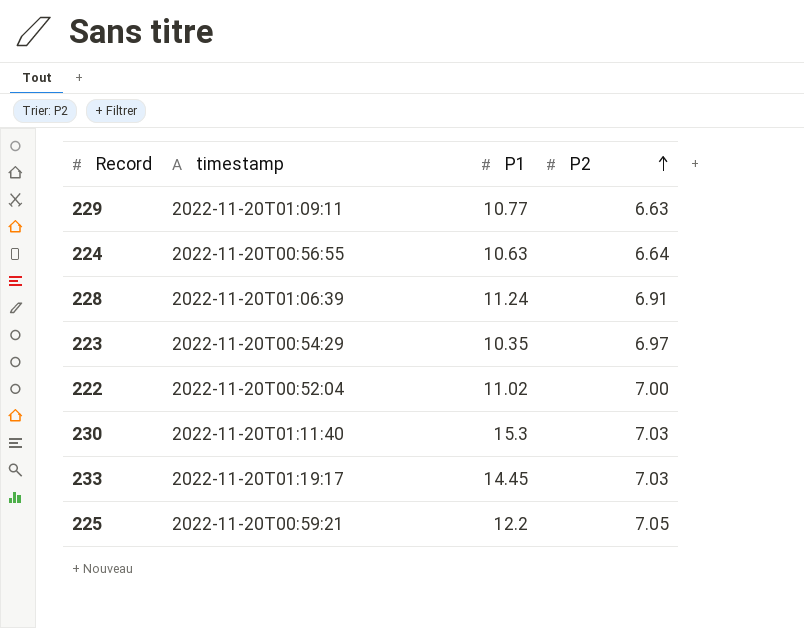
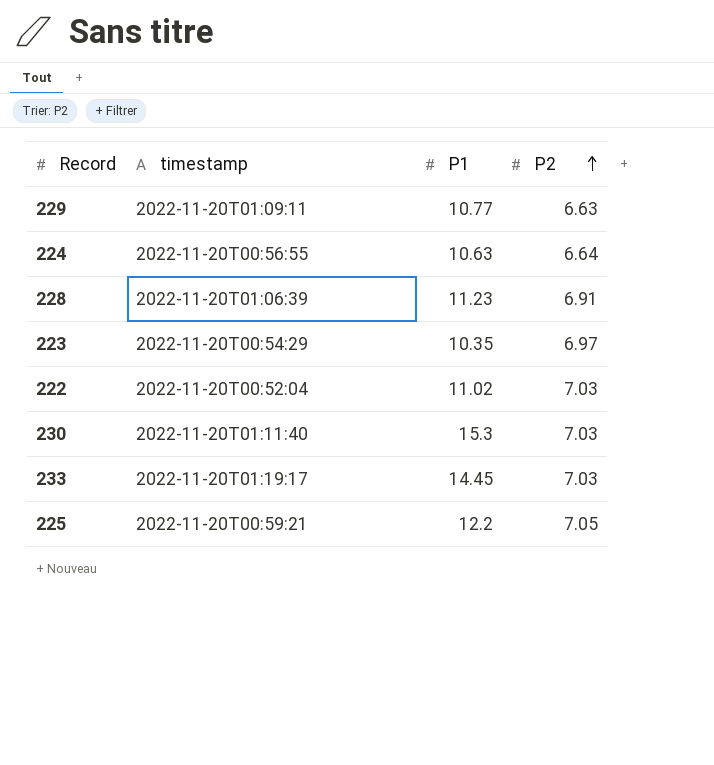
228 | P1: 11.24 -> 11.23
222 | P2: 7.00 -> 7.03

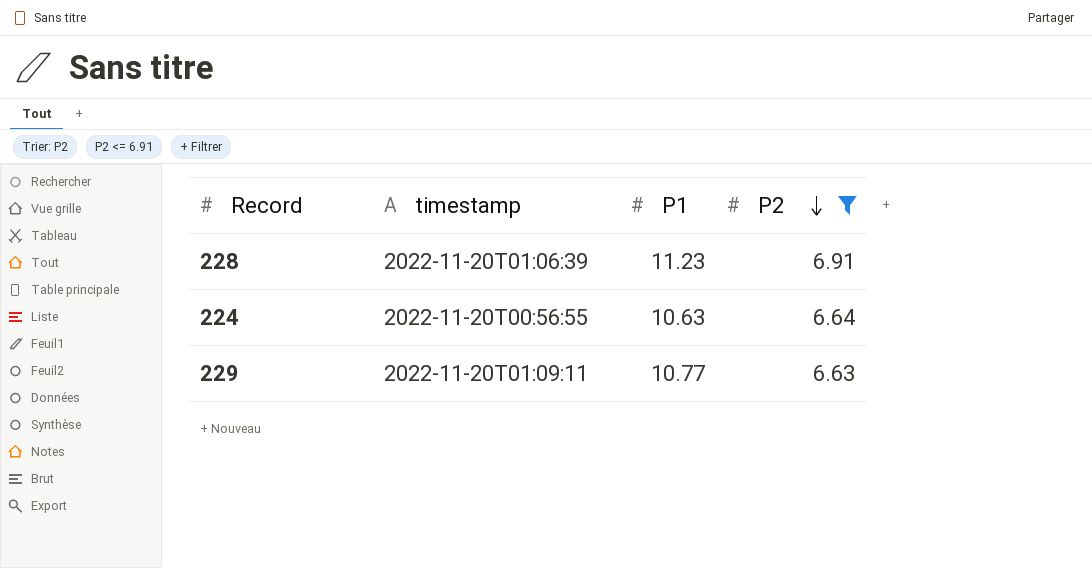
filter: none -> P2 <= 6.91
row order: P2 ascending -> P2 descending

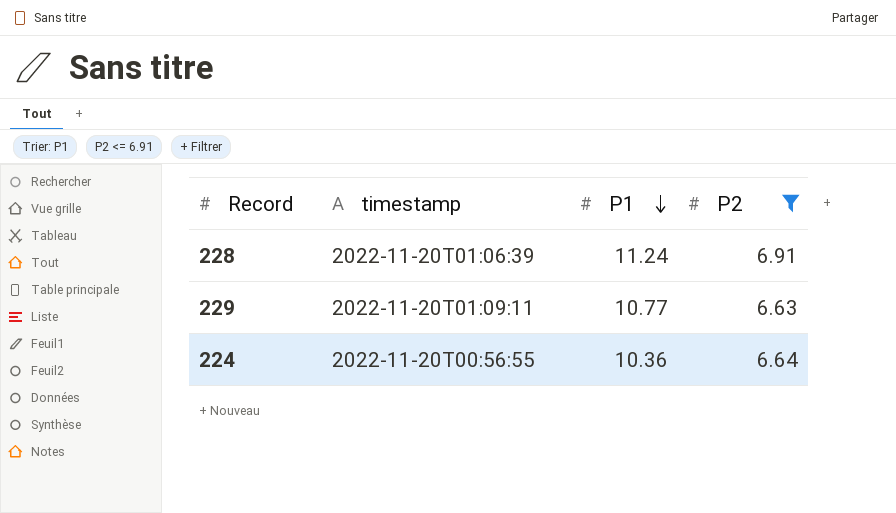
row order: P2 descending -> P1 descending
228 | P1: 11.23 -> 11.24
224 | P1: 10.63 -> 10.36

